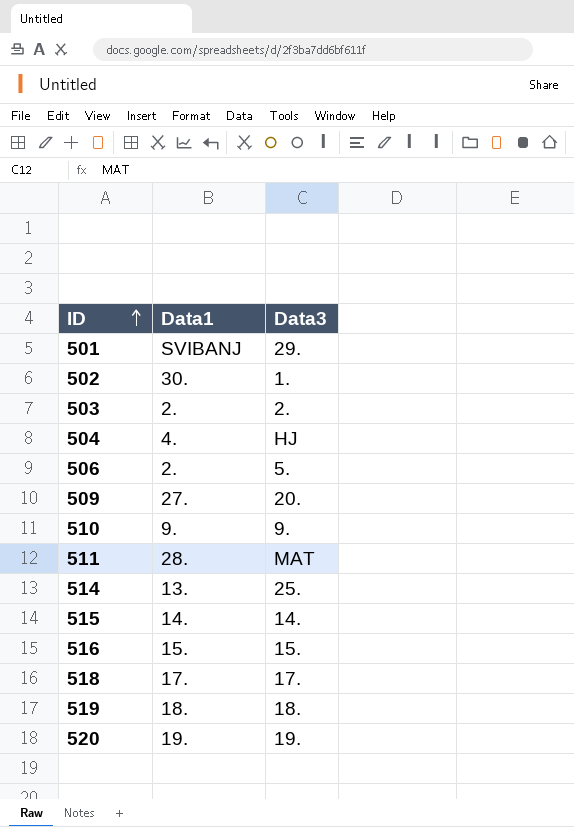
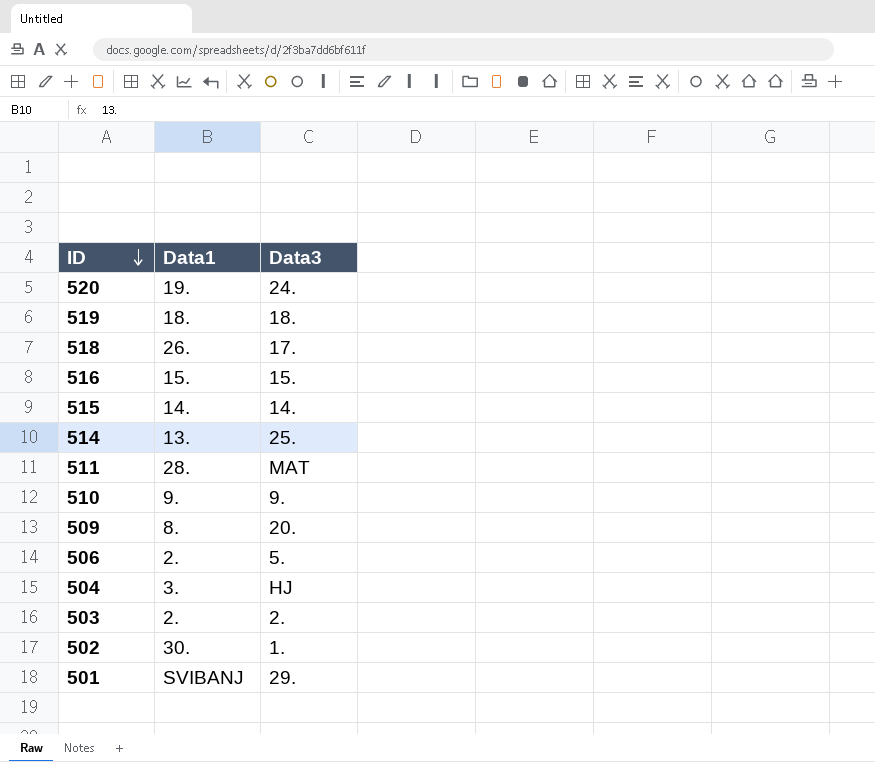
row order: ID ascending -> ID descending
520 | Data3: 19. -> 24.
518 | Data1: 17. -> 26.
509 | Data1: 27. -> 8.
504 | Data1: 4. -> 3.

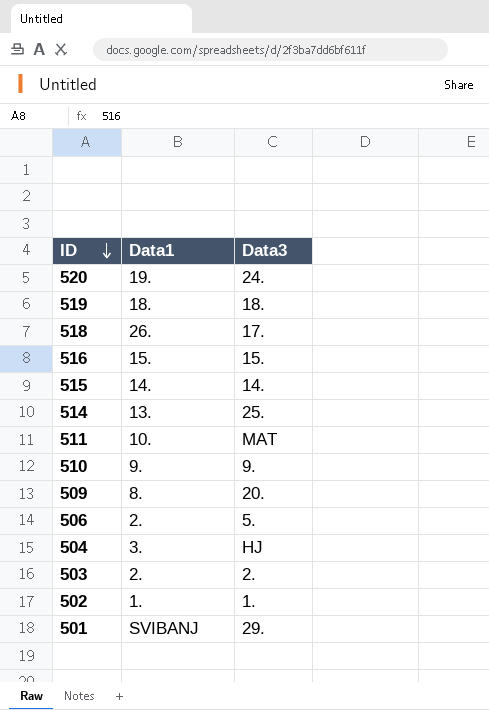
511 | Data1: 28. -> 10.
502 | Data1: 30. -> 1.

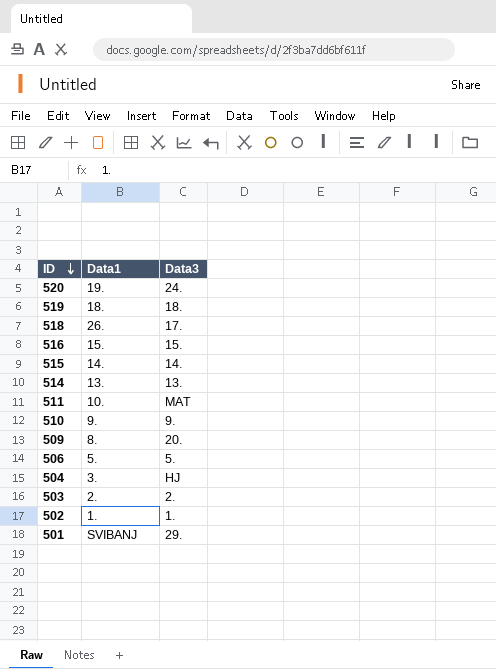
514 | Data3: 25. -> 13.
506 | Data1: 2. -> 5.

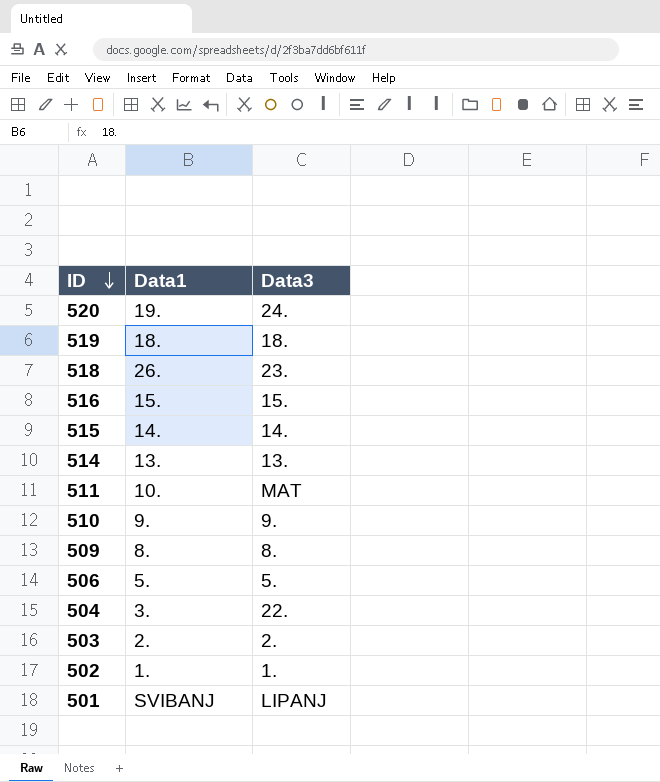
518 | Data3: 17. -> 23.
509 | Data3: 20. -> 8.
504 | Data3: HJ -> 22.
501 | Data3: 29. -> LIPANJ

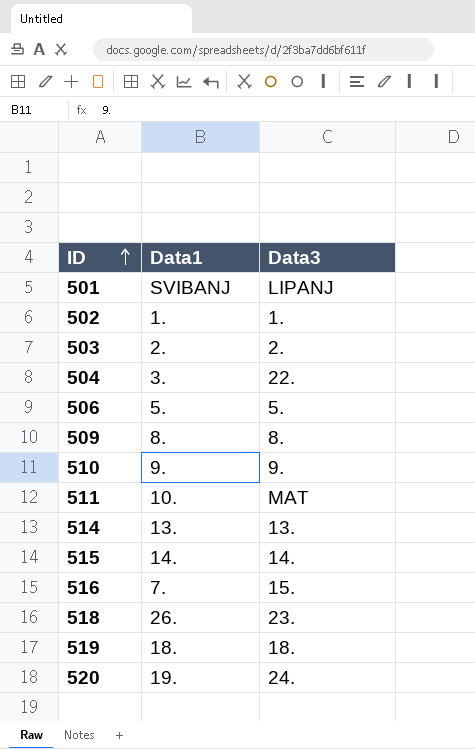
row order: ID descending -> ID ascending
516 | Data1: 15. -> 7.

